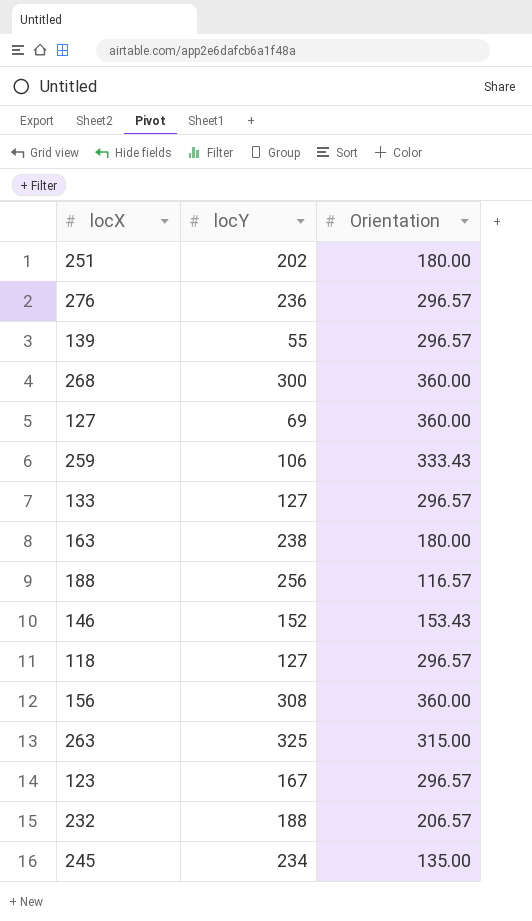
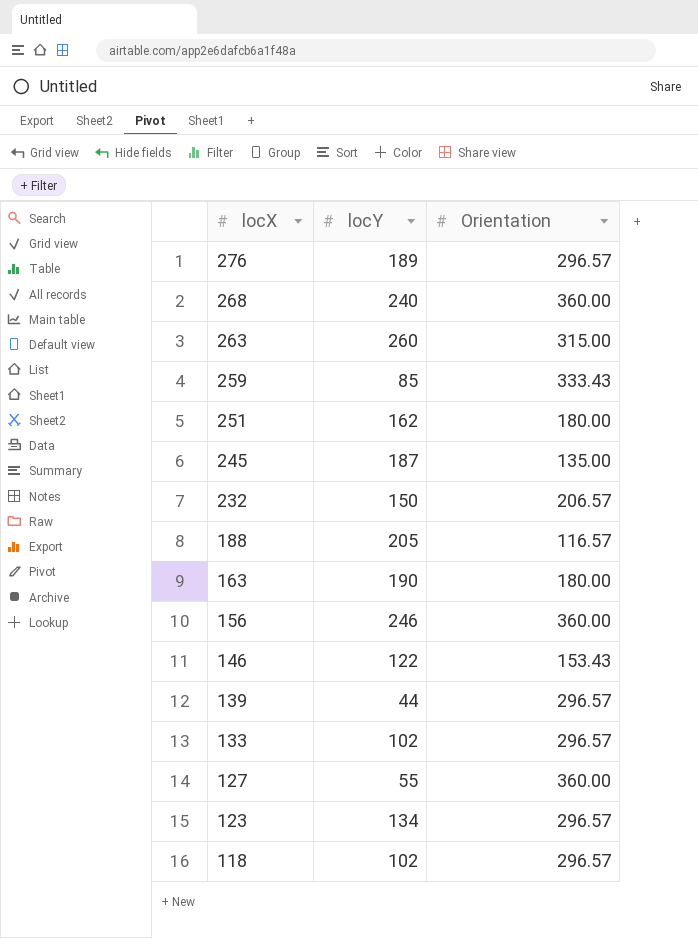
row order: none -> locX descending
276 | locY: 236 -> 189
268 | locY: 300 -> 240
263 | locY: 325 -> 260
259 | locY: 106 -> 85
251 | locY: 202 -> 162
245 | locY: 234 -> 187
232 | locY: 188 -> 150
188 | locY: 256 -> 205
163 | locY: 238 -> 190
156 | locY: 308 -> 246
146 | locY: 152 -> 122
139 | locY: 55 -> 44
133 | locY: 127 -> 102
127 | locY: 69 -> 55
123 | locY: 167 -> 134
118 | locY: 127 -> 102

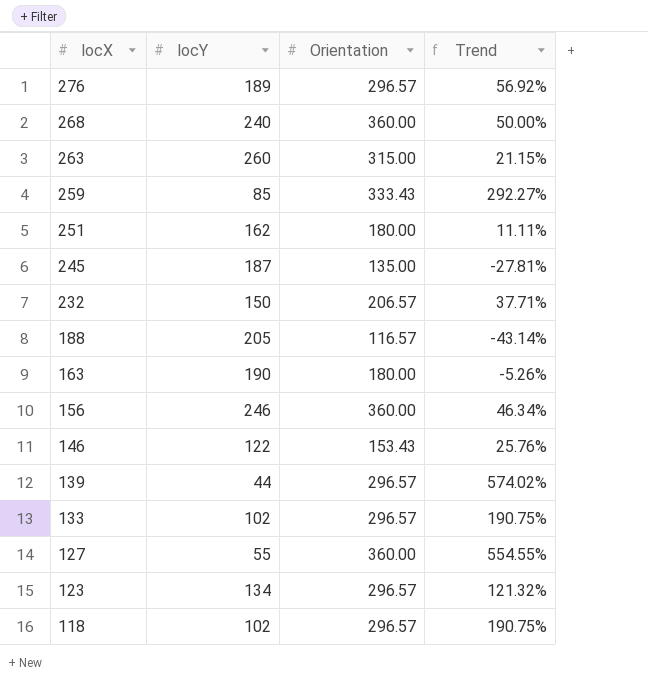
column Trend | formula: none -> ([Orientation] - [locY]) / [locY]

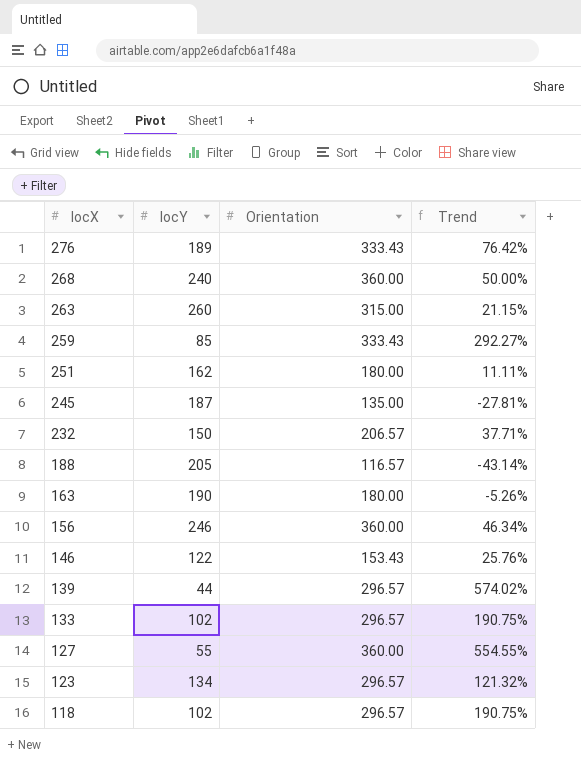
276 | Orientation: 296.57 -> 333.43
276 | Trend: 56.92% -> 76.42%

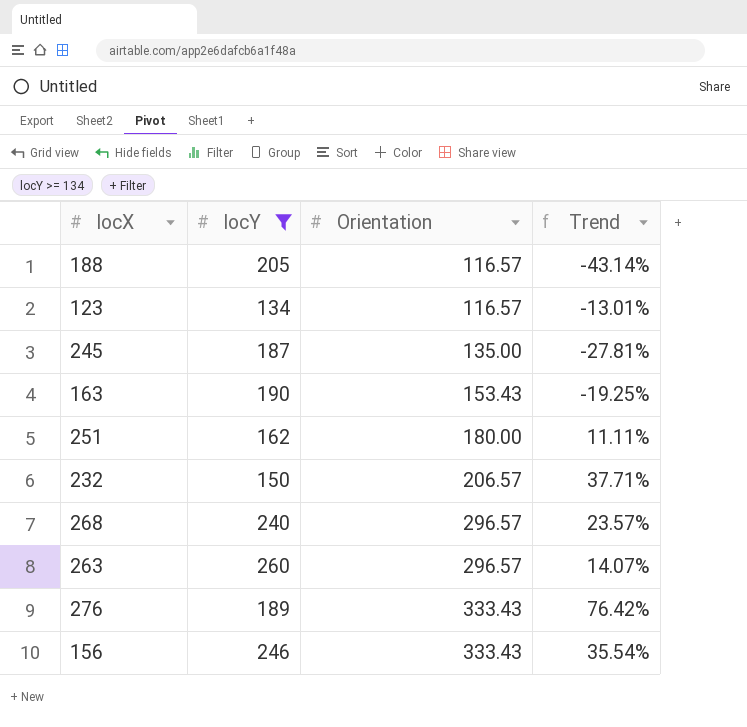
filter: none -> locY >= 134
row order: locX descending -> Orientation ascending
123 | Orientation: 296.57 -> 116.57
123 | Trend: 121.32% -> -13.01%
163 | Orientation: 180.00 -> 153.43
163 | Trend: -5.26% -> -19.25%
268 | Orientation: 360.00 -> 296.57
268 | Trend: 50.00% -> 23.57%
263 | Orientation: 315.00 -> 296.57
263 | Trend: 21.15% -> 14.07%
156 | Orientation: 360.00 -> 333.43
156 | Trend: 46.34% -> 35.54%

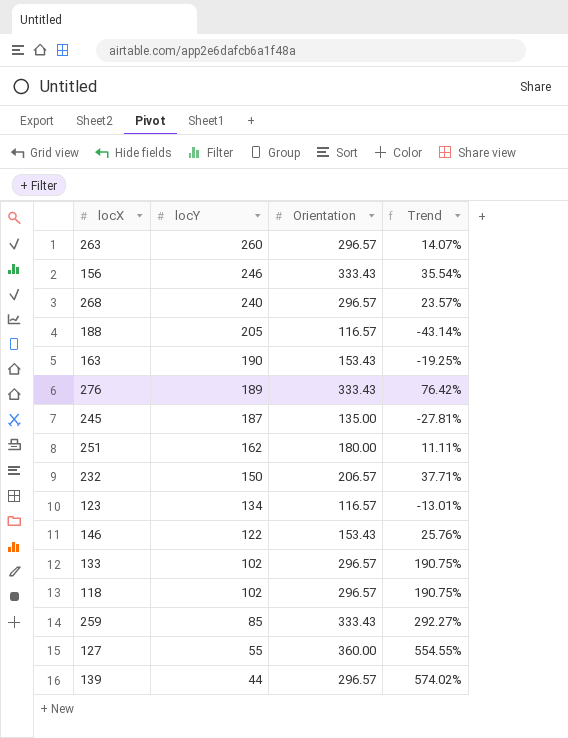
filter: locY >= 134 -> none
row order: Orientation ascending -> locY descending

